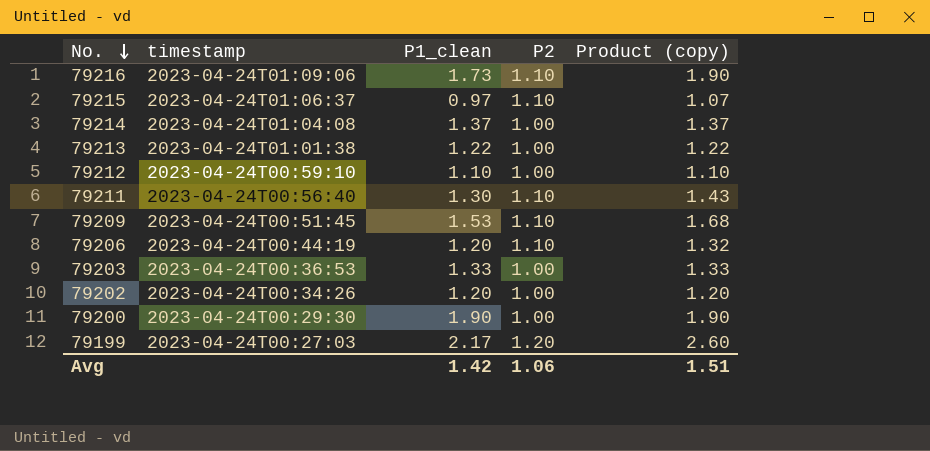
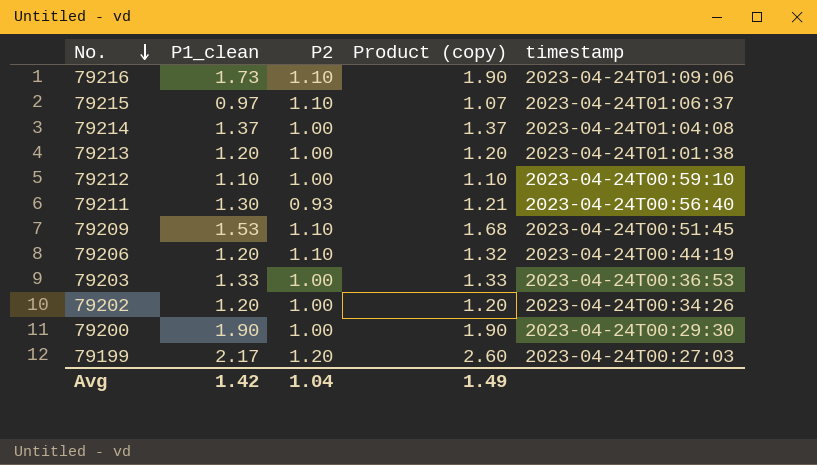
column timestamp | position: 2 -> 5
79213 | P1_clean: 1.22 -> 1.20
79213 | Product (copy): 1.22 -> 1.20
79211 | P2: 1.10 -> 0.93
79211 | Product (copy): 1.43 -> 1.21
Avg | P2: 1.06 -> 1.04
Avg | Product (copy): 1.51 -> 1.49

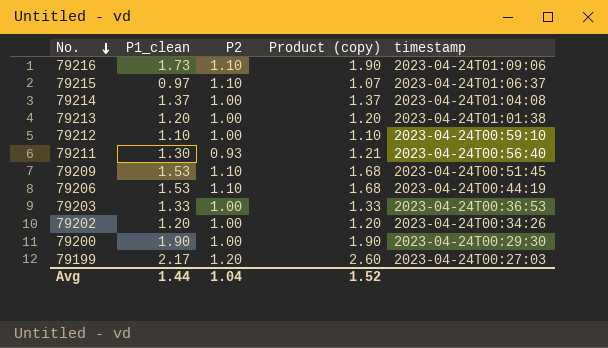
79206 | P1_clean: 1.20 -> 1.53
79206 | Product (copy): 1.32 -> 1.68
Avg | P1_clean: 1.42 -> 1.44
Avg | Product (copy): 1.49 -> 1.52

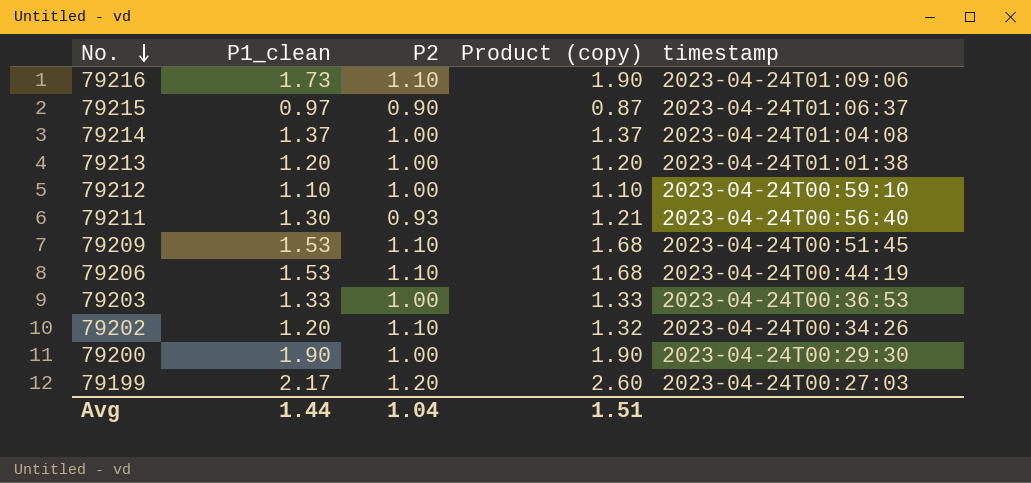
79215 | P2: 1.10 -> 0.90
79215 | Product (copy): 1.07 -> 0.87
79202 | P2: 1.00 -> 1.10
79202 | Product (copy): 1.20 -> 1.32
Avg | Product (copy): 1.52 -> 1.51

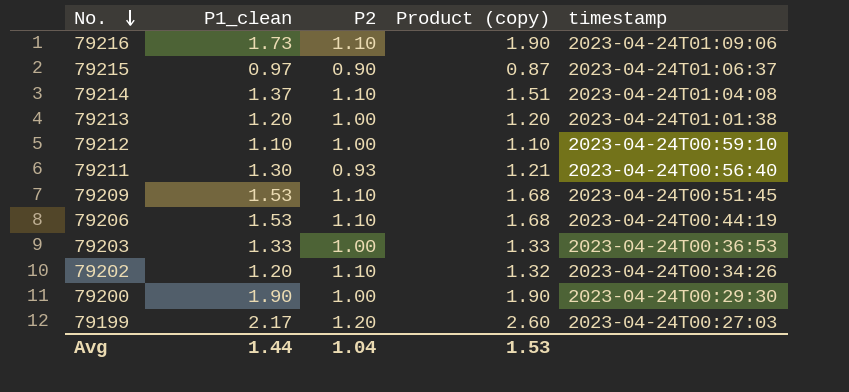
79214 | P2: 1.00 -> 1.10
79214 | Product (copy): 1.37 -> 1.51
Avg | Product (copy): 1.51 -> 1.53

